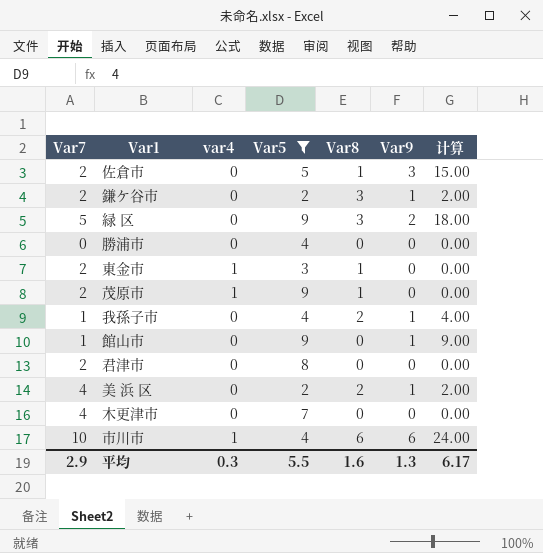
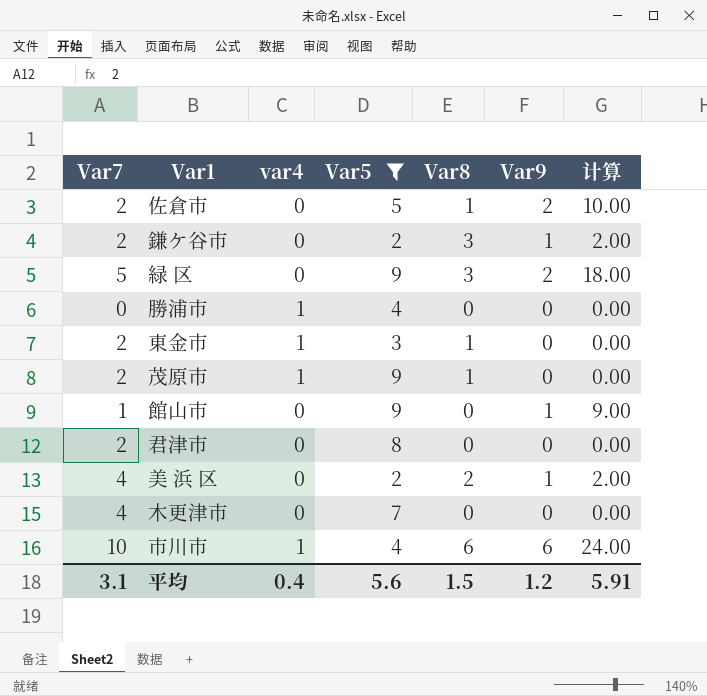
row 我孫子市: 1 | 0 | 4 | 2 | 1 | 4.00 -> none
佐倉市 | Var9: 3 -> 2
佐倉市 | 计算: 15.00 -> 10.00
勝浦市 | var4: 0 -> 1
平均 | Var7: 2.9 -> 3.1
平均 | var4: 0.3 -> 0.4
平均 | Var5: 5.5 -> 5.6
平均 | Var8: 1.6 -> 1.5
平均 | Var9: 1.3 -> 1.2
平均 | 计算: 6.17 -> 5.91

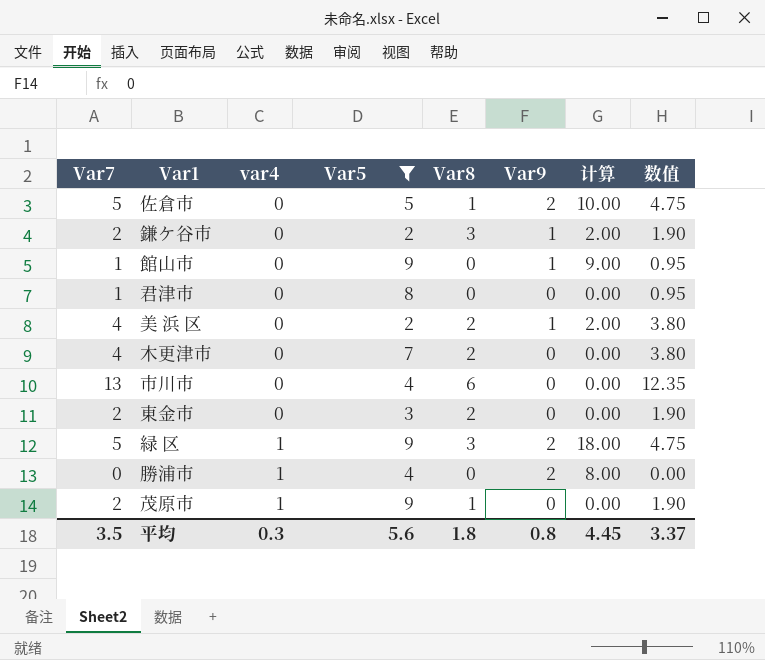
row order: none -> var4 ascending
column 数值 | formula: none -> [Var7] * 0.95
佐倉市 | Var7: 2 -> 5
君津市 | Var7: 2 -> 1
木更津市 | Var8: 0 -> 2
市川市 | Var7: 10 -> 13
市川市 | var4: 1 -> 0
市川市 | Var9: 6 -> 0
市川市 | 计算: 24.00 -> 0.00
東金市 | var4: 1 -> 0
東金市 | Var8: 1 -> 2
緑 区 | var4: 0 -> 1
勝浦市 | Var9: 0 -> 2
勝浦市 | 计算: 0.00 -> 8.00
平均 | Var7: 3.1 -> 3.5
平均 | var4: 0.4 -> 0.3
平均 | Var8: 1.5 -> 1.8
平均 | Var9: 1.2 -> 0.8
平均 | 计算: 5.91 -> 4.45

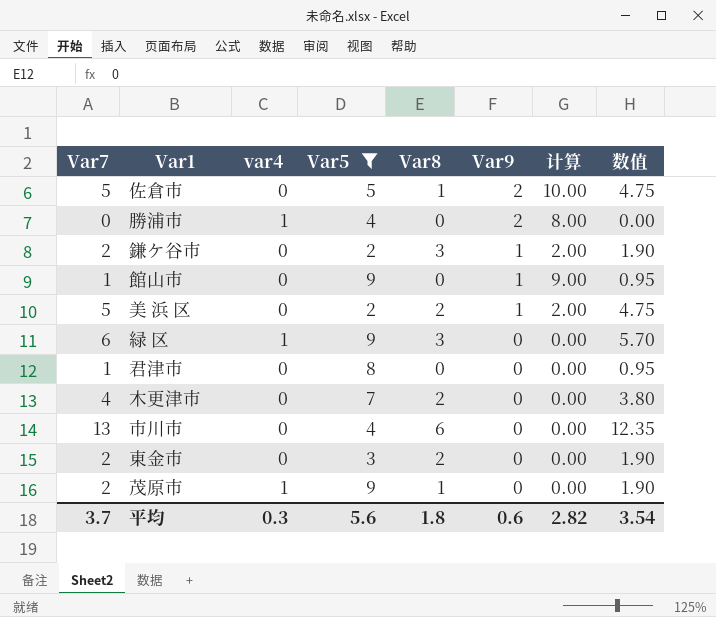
row order: var4 ascending -> Var9 descending
美 浜 区 | Var7: 4 -> 5
美 浜 区 | 数值: 3.80 -> 4.75
緑 区 | Var7: 5 -> 6
緑 区 | Var9: 2 -> 0
緑 区 | 计算: 18.00 -> 0.00
緑 区 | 数值: 4.75 -> 5.70
平均 | Var7: 3.5 -> 3.7
平均 | Var9: 0.8 -> 0.6
平均 | 计算: 4.45 -> 2.82
平均 | 数值: 3.37 -> 3.54

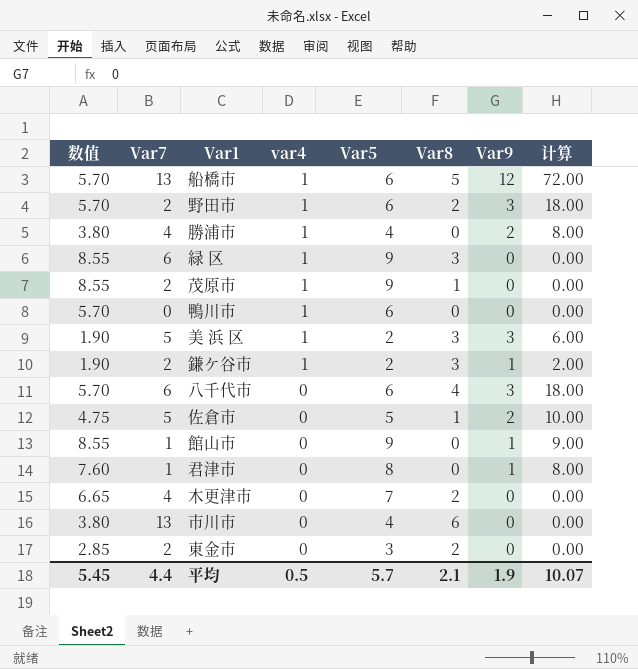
filter: Var5 != 6 -> none
row order: Var9 descending -> var4 descending
column 数值 | formula: [Var7] * 0.95 -> [Var5] * 0.95
column 数值 | position: 8 -> 1
勝浦市 | Var7: 0 -> 4
美 浜 区 | var4: 0 -> 1
美 浜 区 | Var8: 2 -> 3
美 浜 区 | Var9: 1 -> 3
美 浜 区 | 计算: 2.00 -> 6.00
鎌ケ谷市 | var4: 0 -> 1
君津市 | Var9: 0 -> 1
君津市 | 计算: 0.00 -> 8.00
平均 | 数值: 3.54 -> 5.45
平均 | Var7: 3.7 -> 4.4
平均 | var4: 0.3 -> 0.5
平均 | Var5: 5.6 -> 5.7
平均 | Var8: 1.8 -> 2.1
平均 | Var9: 0.6 -> 1.9
平均 | 计算: 2.82 -> 10.07

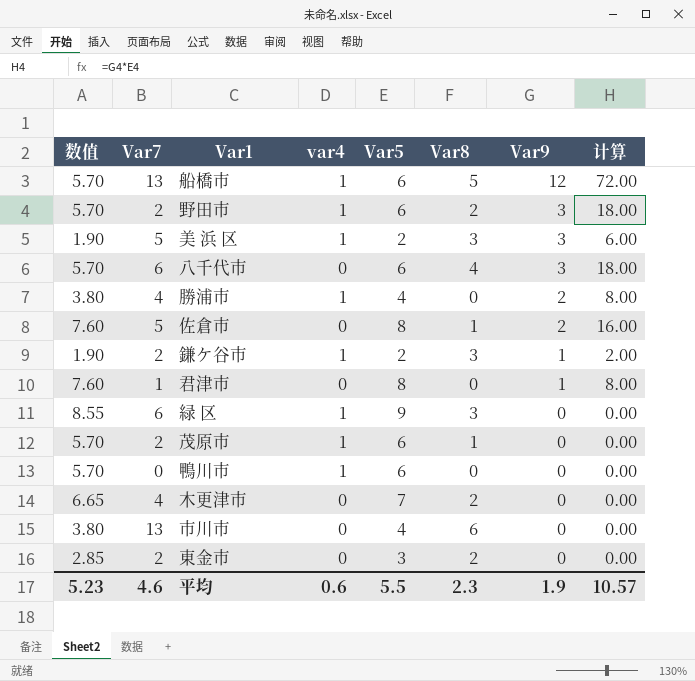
row order: var4 descending -> Var9 descending
row 館山市: 8.55 | 1 | 0 | 9 | 0 | 1 | 9.00 -> none
佐倉市 | 数值: 4.75 -> 7.60
佐倉市 | Var5: 5 -> 8
佐倉市 | 计算: 10.00 -> 16.00
茂原市 | 数值: 8.55 -> 5.70
茂原市 | Var5: 9 -> 6
平均 | 数值: 5.45 -> 5.23
平均 | Var7: 4.4 -> 4.6
平均 | var4: 0.5 -> 0.6
平均 | Var5: 5.7 -> 5.5
平均 | Var8: 2.1 -> 2.3
平均 | 计算: 10.07 -> 10.57

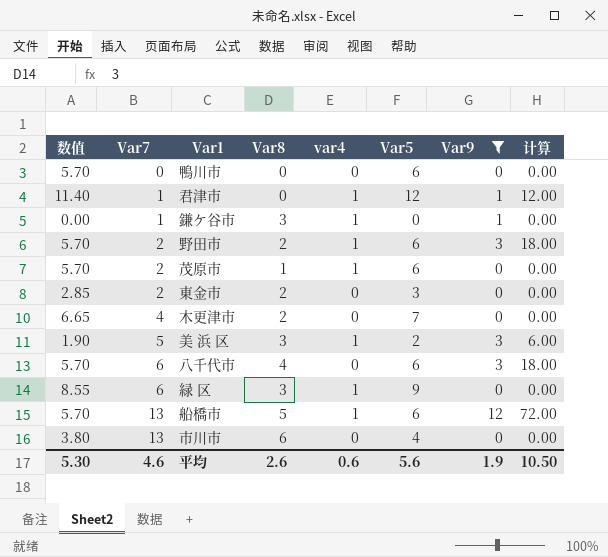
filter: none -> Var9 != 2
row order: Var9 descending -> Var7 ascending
column Var8 | position: 6 -> 4
鴨川市 | var4: 1 -> 0
君津市 | 数值: 7.60 -> 11.40
君津市 | var4: 0 -> 1
君津市 | Var5: 8 -> 12
君津市 | 计算: 8.00 -> 12.00
鎌ケ谷市 | 数值: 1.90 -> 0.00
鎌ケ谷市 | Var7: 2 -> 1
鎌ケ谷市 | Var5: 2 -> 0
鎌ケ谷市 | 计算: 2.00 -> 0.00
平均 | 数值: 5.23 -> 5.30
平均 | Var8: 2.3 -> 2.6
平均 | Var5: 5.5 -> 5.6
平均 | 计算: 10.57 -> 10.50

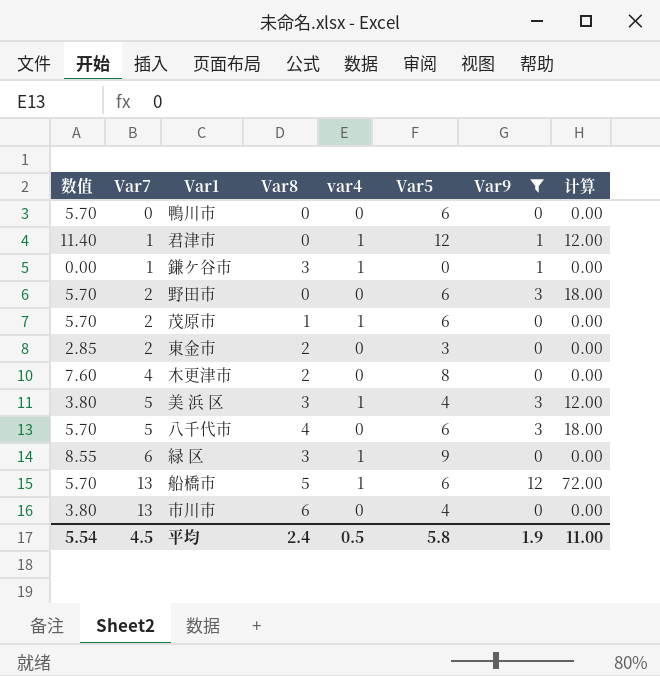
野田市 | Var8: 2 -> 0
野田市 | var4: 1 -> 0
木更津市 | 数值: 6.65 -> 7.60
木更津市 | Var5: 7 -> 8
美 浜 区 | 数值: 1.90 -> 3.80
美 浜 区 | Var5: 2 -> 4
美 浜 区 | 计算: 6.00 -> 12.00
八千代市 | Var7: 6 -> 5
平均 | 数值: 5.30 -> 5.54
平均 | Var7: 4.6 -> 4.5
平均 | Var8: 2.6 -> 2.4
平均 | var4: 0.6 -> 0.5
平均 | Var5: 5.6 -> 5.8
平均 | 计算: 10.50 -> 11.00

